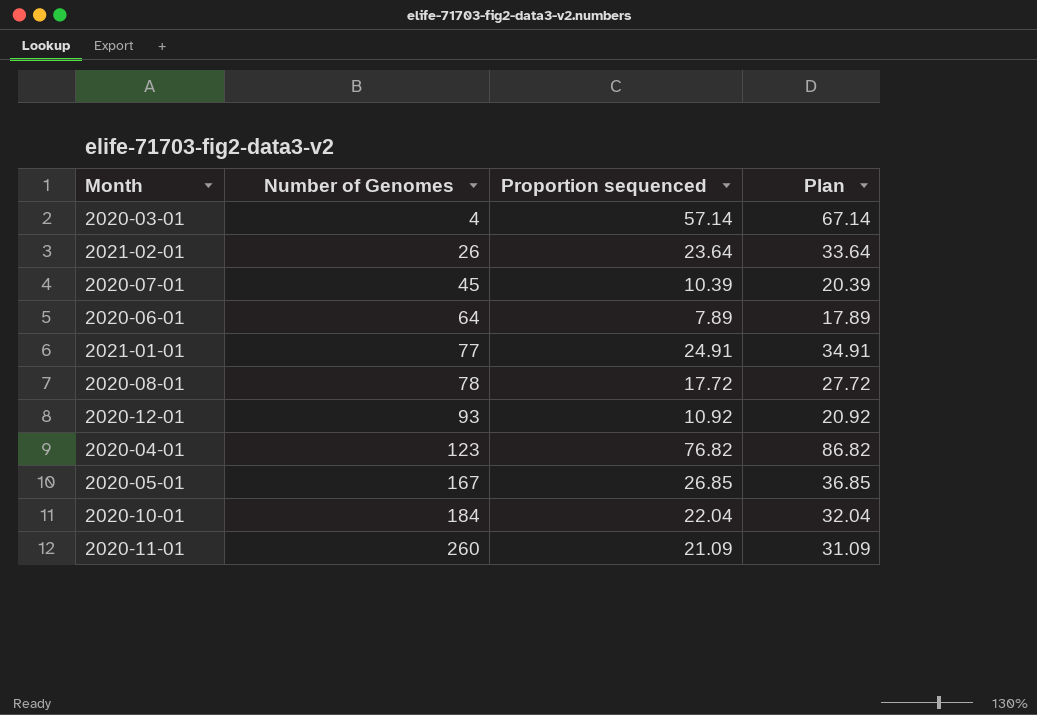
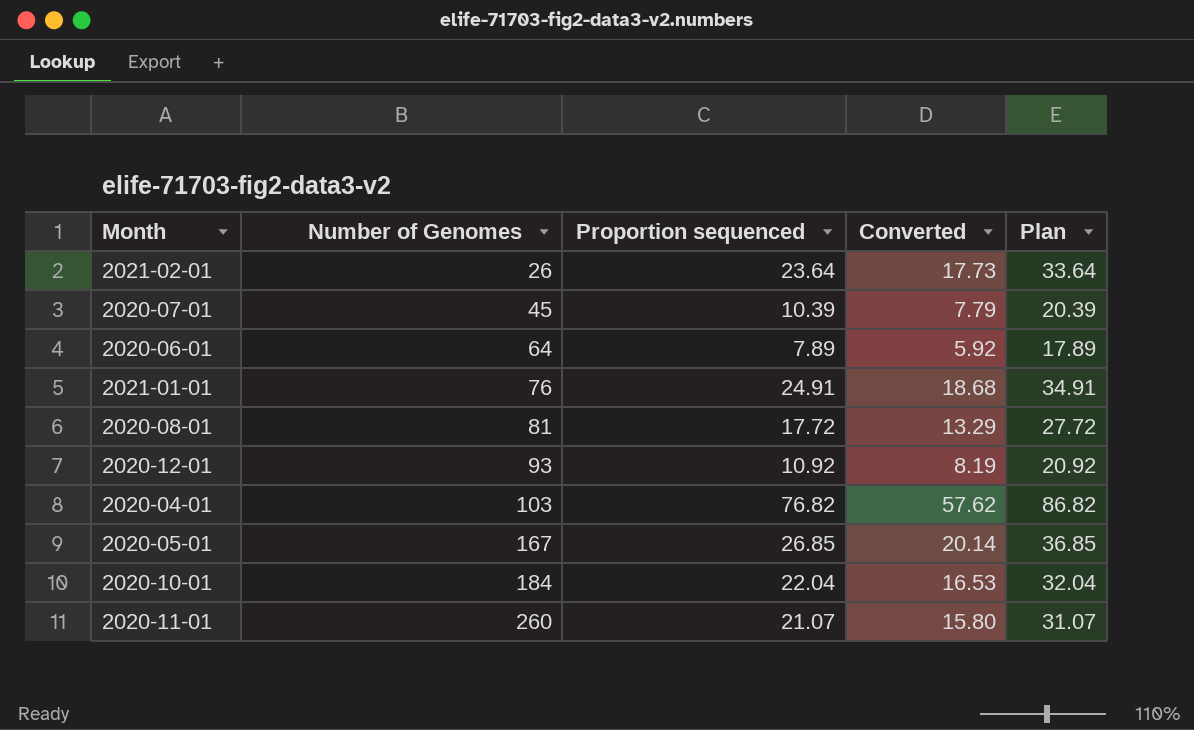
column Converted | formula: none -> [Proportion sequenced] * 0.75
row 2020-03-01: 4 | 57.14 | 67.14 -> none
2021-01-01 | Number of Genomes: 77 -> 76
2020-08-01 | Number of Genomes: 78 -> 81
2020-04-01 | Number of Genomes: 123 -> 103
2020-11-01 | Proportion sequenced: 21.09 -> 21.07
2020-11-01 | Plan: 31.09 -> 31.07

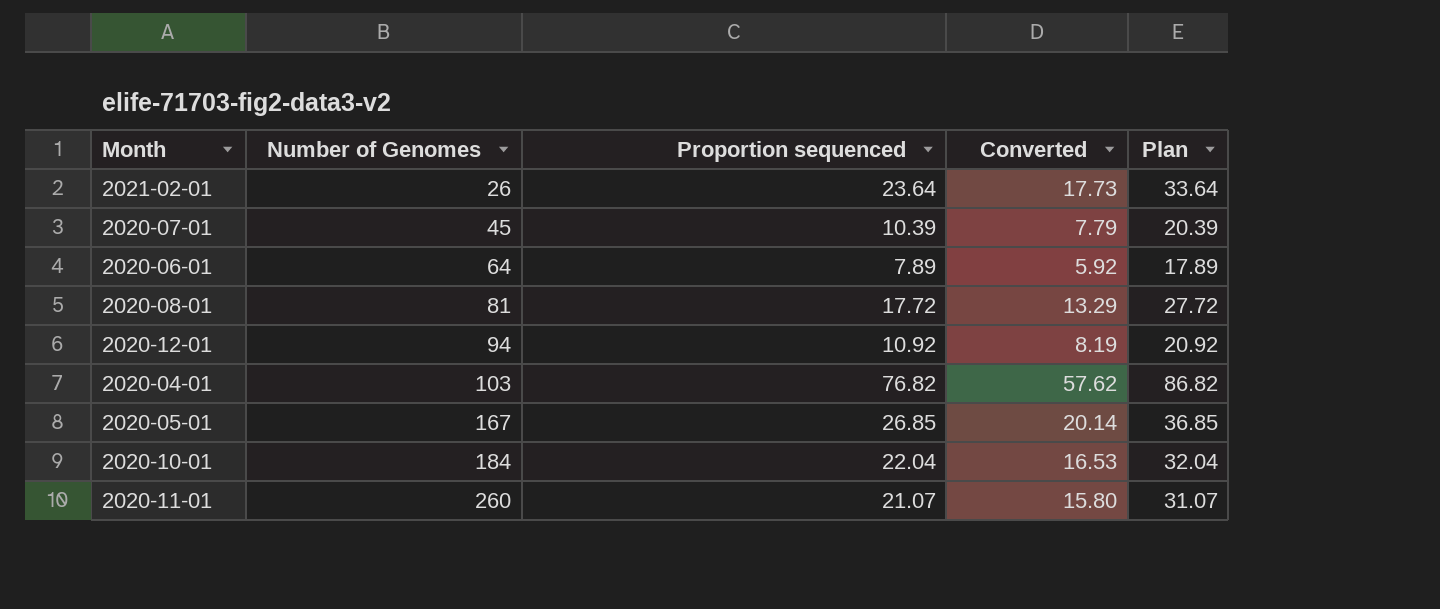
row 2021-01-01: 76 | 24.91 | 18.68 | 34.91 -> none
2020-12-01 | Number of Genomes: 93 -> 94

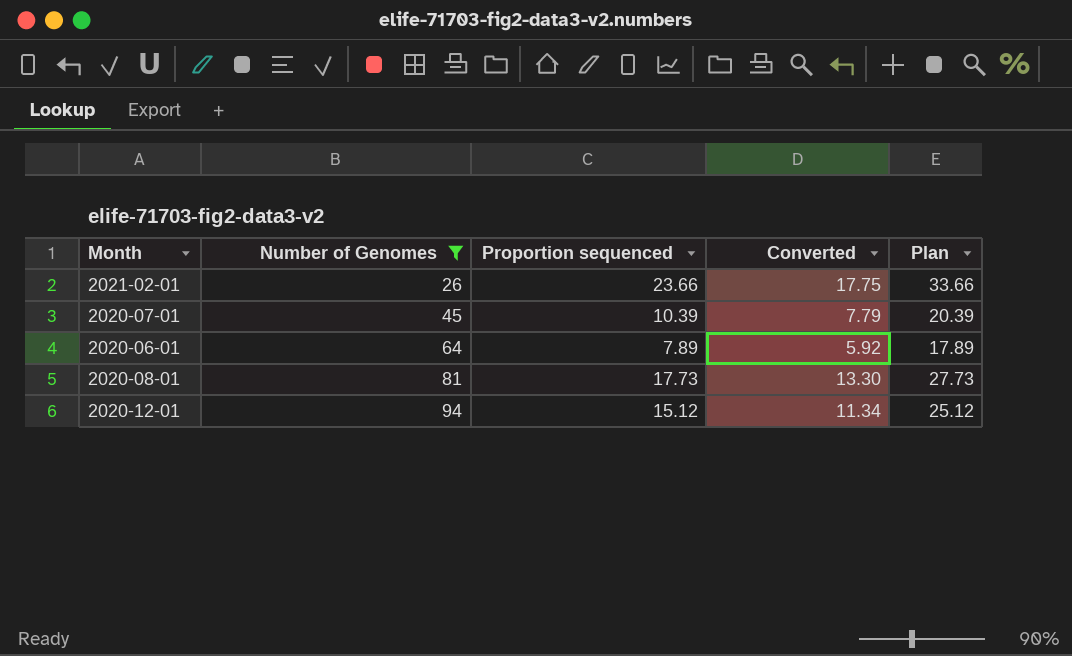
filter: none -> Number of Genomes <= 94
2021-02-01 | Proportion sequenced: 23.64 -> 23.66
2021-02-01 | Converted: 17.73 -> 17.75
2021-02-01 | Plan: 33.64 -> 33.66
2020-08-01 | Proportion sequenced: 17.72 -> 17.73
2020-08-01 | Converted: 13.29 -> 13.30
2020-08-01 | Plan: 27.72 -> 27.73
2020-12-01 | Proportion sequenced: 10.92 -> 15.12
2020-12-01 | Converted: 8.19 -> 11.34
2020-12-01 | Plan: 20.92 -> 25.12

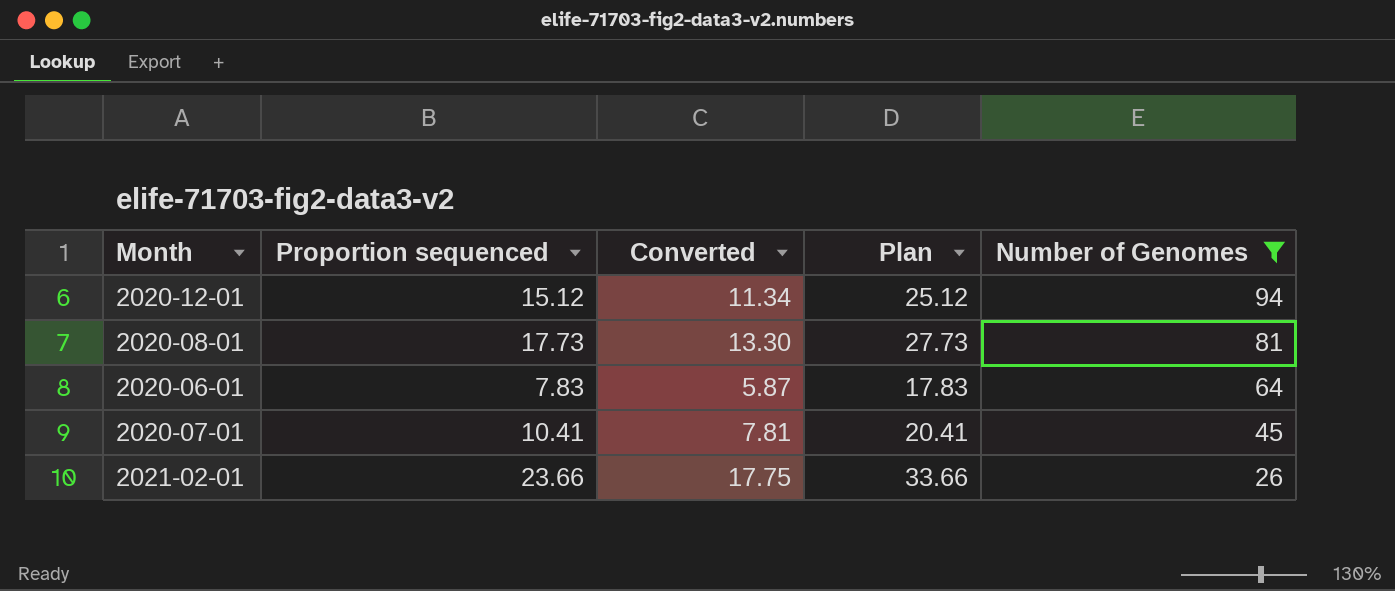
row order: Number of Genomes ascending -> Number of Genomes descending
column Number of Genomes | position: 2 -> 5
2020-06-01 | Proportion sequenced: 7.89 -> 7.83
2020-06-01 | Converted: 5.92 -> 5.87
2020-06-01 | Plan: 17.89 -> 17.83
2020-07-01 | Proportion sequenced: 10.39 -> 10.41
2020-07-01 | Converted: 7.79 -> 7.81
2020-07-01 | Plan: 20.39 -> 20.41

